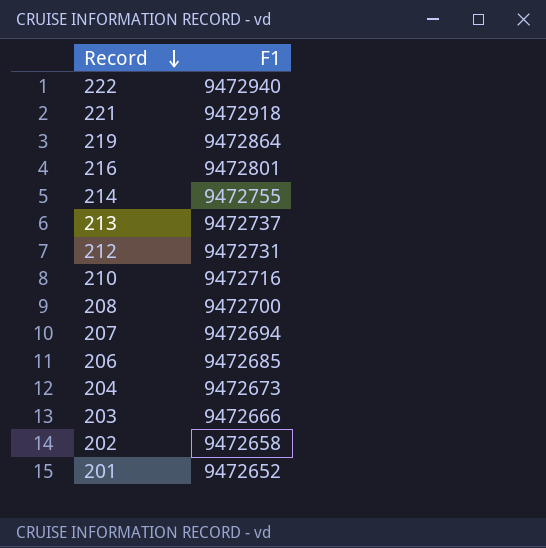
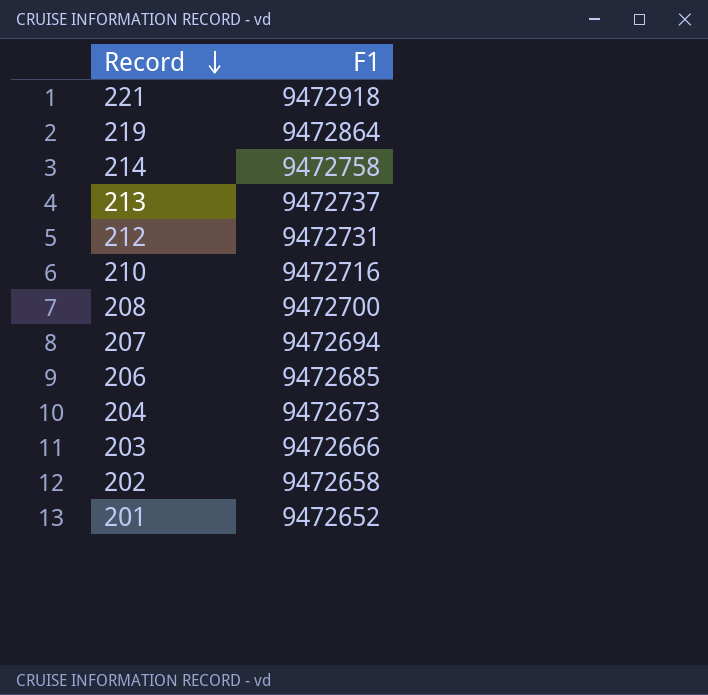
row 222: 9472940 -> none
row 216: 9472801 -> none
214 | F1: 9472755 -> 9472758

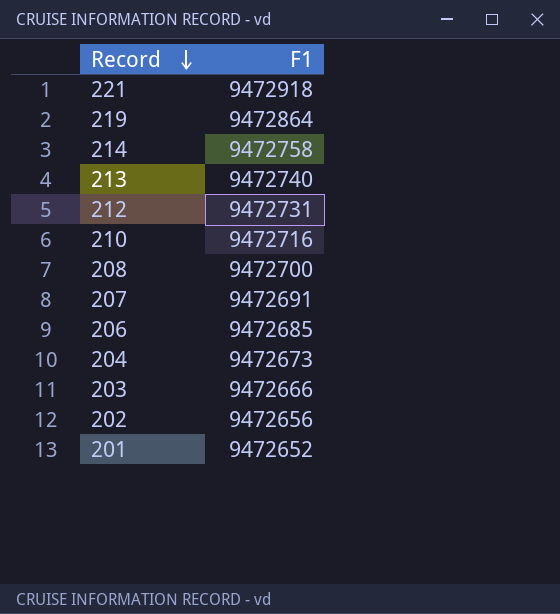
213 | F1: 9472737 -> 9472740
207 | F1: 9472694 -> 9472691
202 | F1: 9472658 -> 9472656

